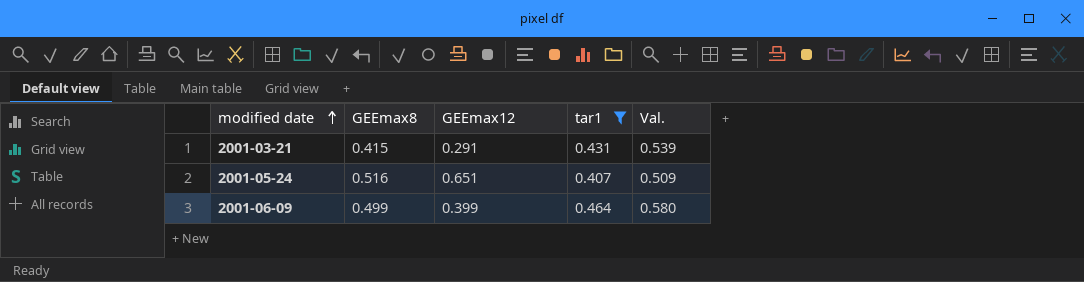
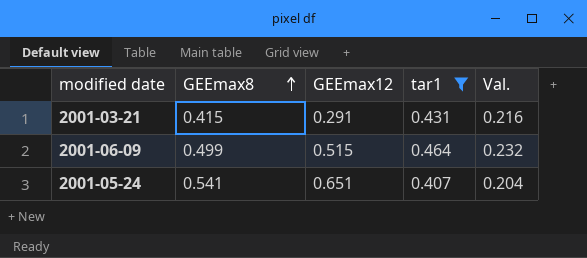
row order: modified date ascending -> GEEmax8 ascending
column Val. | formula: [tar1] * 1.25 -> [tar1] * 0.5
2001-06-09 | GEEmax12: 0.399 -> 0.515
2001-05-24 | GEEmax8: 0.516 -> 0.541

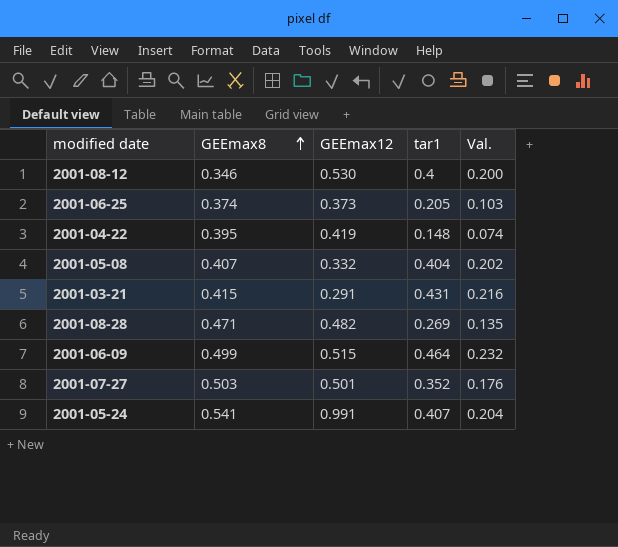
filter: tar1 >= 0.407 -> none
2001-05-24 | GEEmax12: 0.651 -> 0.991

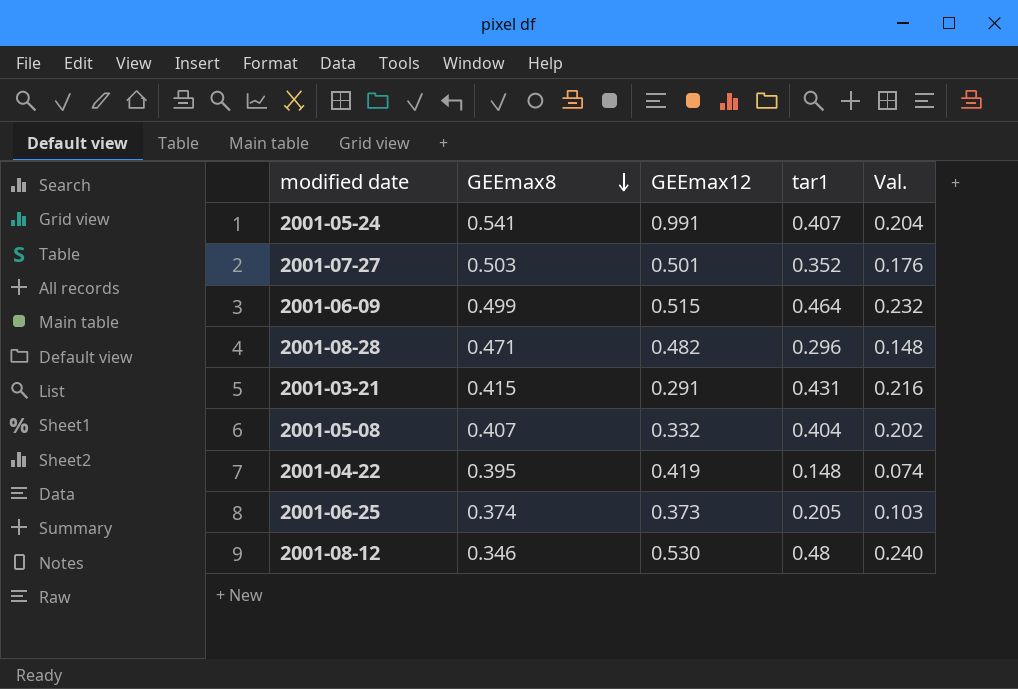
row order: GEEmax8 ascending -> GEEmax8 descending
2001-08-28 | tar1: 0.269 -> 0.296
2001-08-28 | Val.: 0.135 -> 0.148
2001-08-12 | tar1: 0.4 -> 0.48
2001-08-12 | Val.: 0.200 -> 0.240

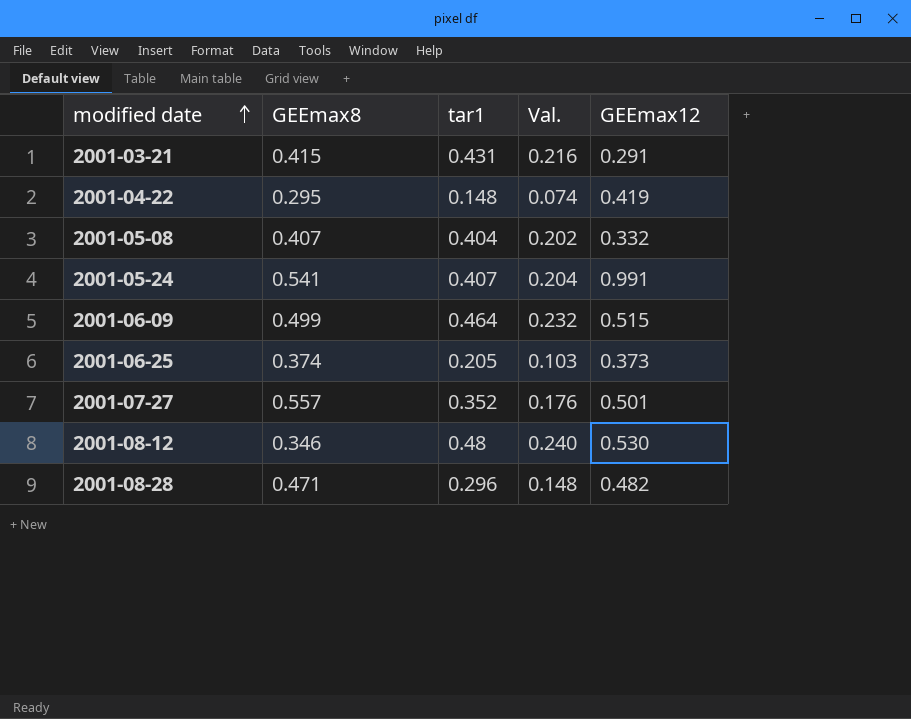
row order: GEEmax8 descending -> modified date ascending
column GEEmax12 | position: 3 -> 5
2001-04-22 | GEEmax8: 0.395 -> 0.295
2001-07-27 | GEEmax8: 0.503 -> 0.557

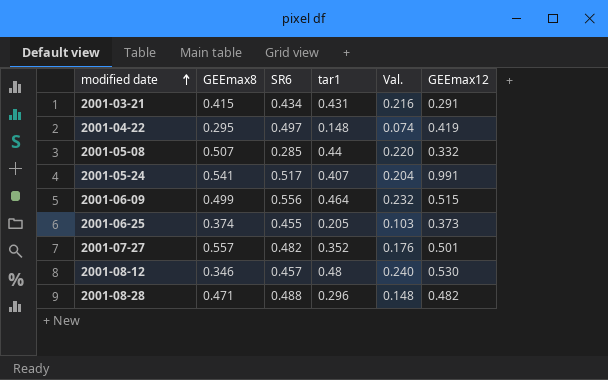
column SR6 | position: none -> 3
2001-05-08 | GEEmax8: 0.407 -> 0.507
2001-05-08 | tar1: 0.404 -> 0.44
2001-05-08 | Val.: 0.202 -> 0.220

